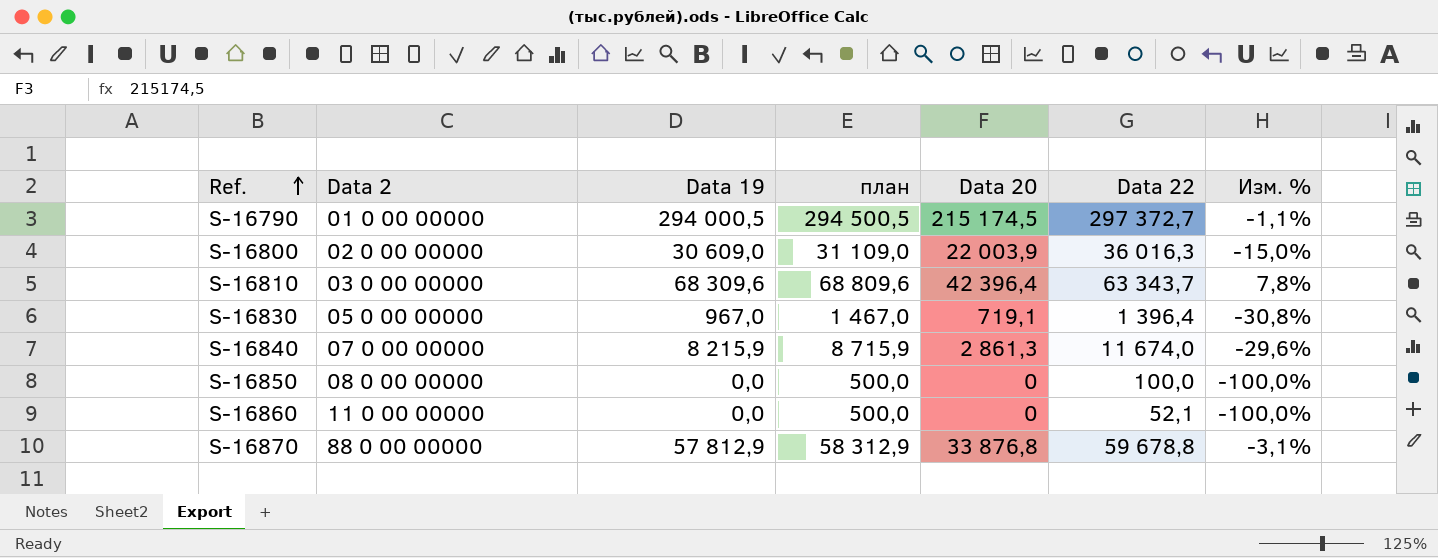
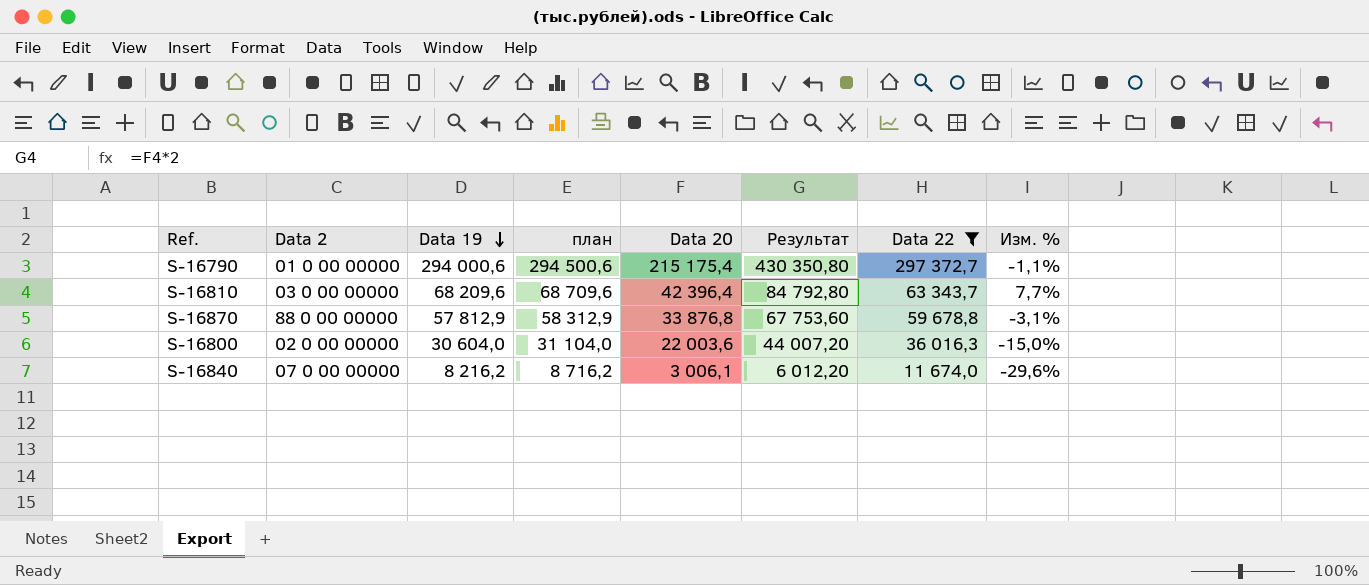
filter: none -> Data 22 >= 11 674,0
row order: Ref. ascending -> Data 19 descending
column Результат | formula: none -> [Data 20] * 2
S-16790 | Data 19: 294 000,5 -> 294 000,6
S-16790 | план: 294 500,5 -> 294 500,6
S-16790 | Data 20: 215 174,5 -> 215 175,4
S-16810 | Data 19: 68 309,6 -> 68 209,6
S-16810 | план: 68 809,6 -> 68 709,6
S-16810 | Изм. %: 7,8% -> 7,7%
S-16800 | Data 19: 30 609,0 -> 30 604,0
S-16800 | план: 31 109,0 -> 31 104,0
S-16800 | Data 20: 22 003,9 -> 22 003,6
S-16840 | Data 19: 8 215,9 -> 8 216,2
S-16840 | план: 8 715,9 -> 8 716,2
S-16840 | Data 20: 2 861,3 -> 3 006,1

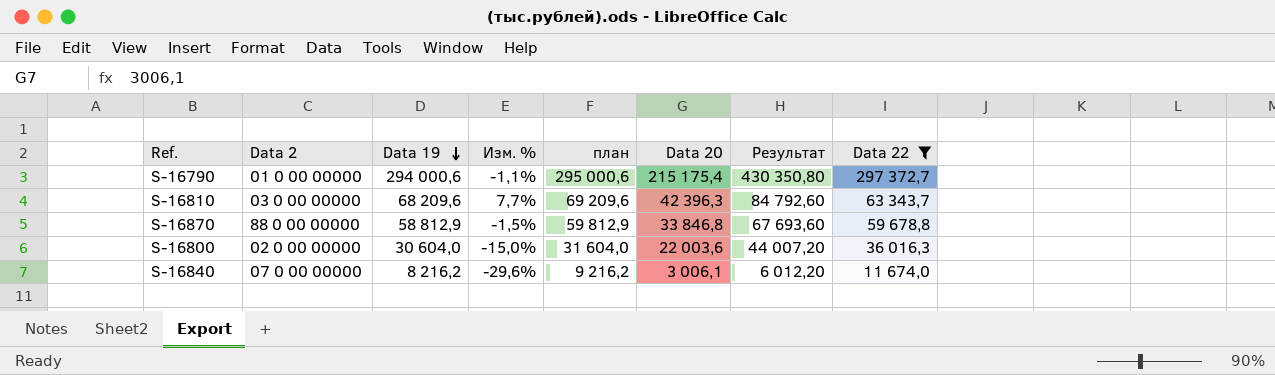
column Изм. % | position: 8 -> 4
column план | formula: [Data 19] + 500 -> [Data 19] + 1000
S-16810 | Data 20: 42 396,4 -> 42 396,3
S-16810 | Результат: 84 792,80 -> 84 792,60
S-16870 | Data 19: 57 812,9 -> 58 812,9
S-16870 | Изм. %: -3,1% -> -1,5%
S-16870 | Data 20: 33 876,8 -> 33 846,8
S-16870 | Результат: 67 753,60 -> 67 693,60

